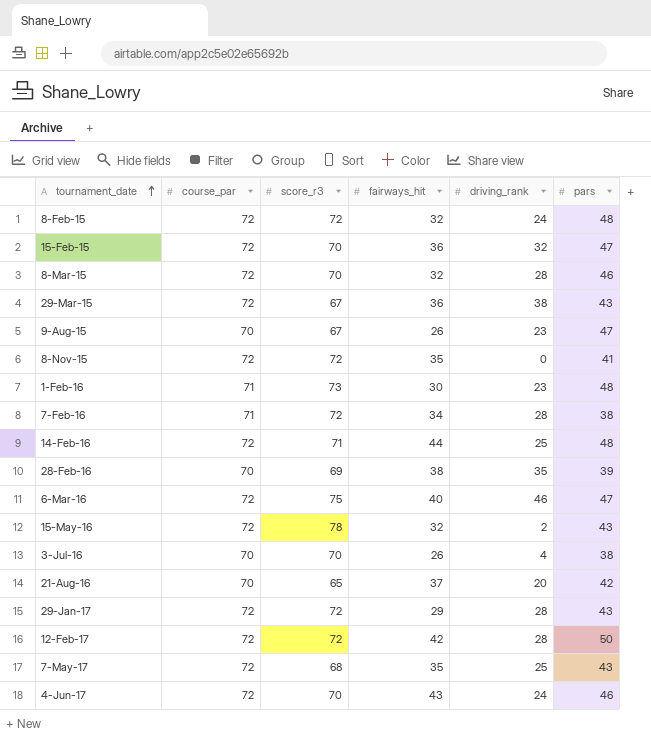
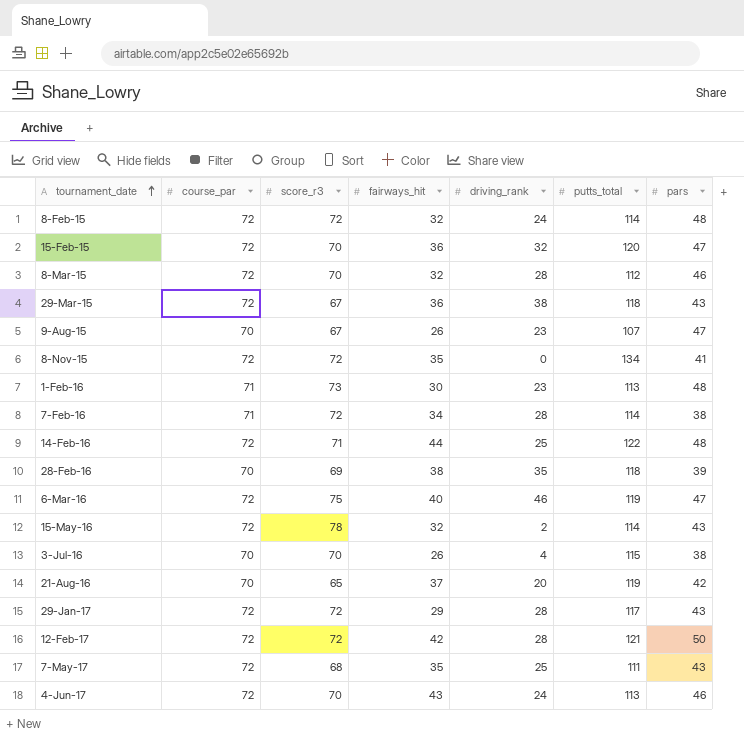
column putts_total | position: none -> 6

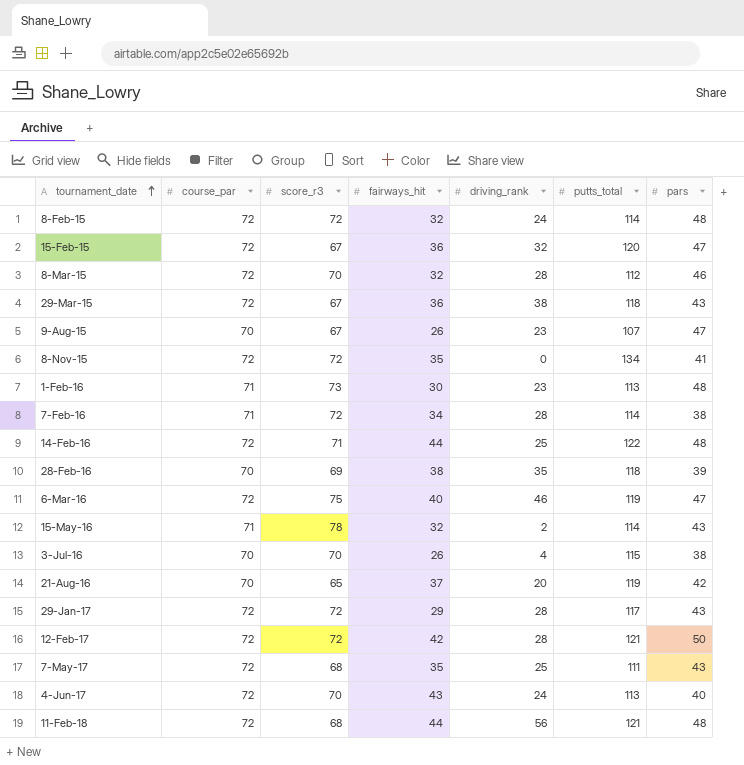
15-Feb-15 | score_r3: 70 -> 67
15-May-16 | course_par: 72 -> 71
4-Jun-17 | pars: 46 -> 40
row 11-Feb-18: none -> 72 | 68 | 44 | 56 | 121 | 48

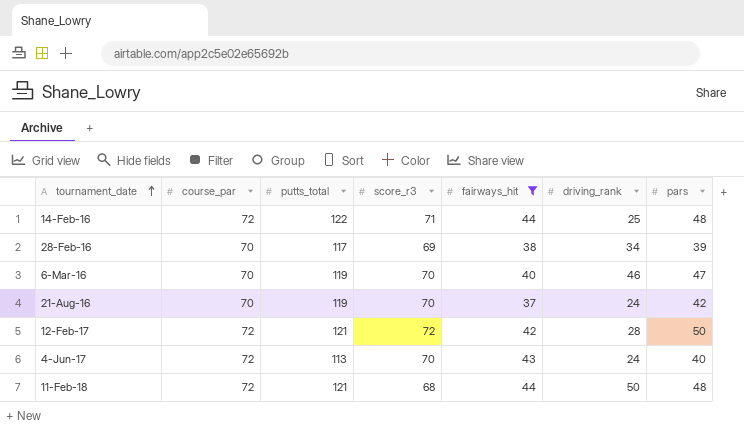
filter: none -> fairways_hit >= 37
column putts_total | position: 6 -> 3
28-Feb-16 | putts_total: 118 -> 117
28-Feb-16 | driving_rank: 35 -> 34
6-Mar-16 | course_par: 72 -> 70
6-Mar-16 | score_r3: 75 -> 70
21-Aug-16 | score_r3: 65 -> 70
21-Aug-16 | driving_rank: 20 -> 24
11-Feb-18 | driving_rank: 56 -> 50

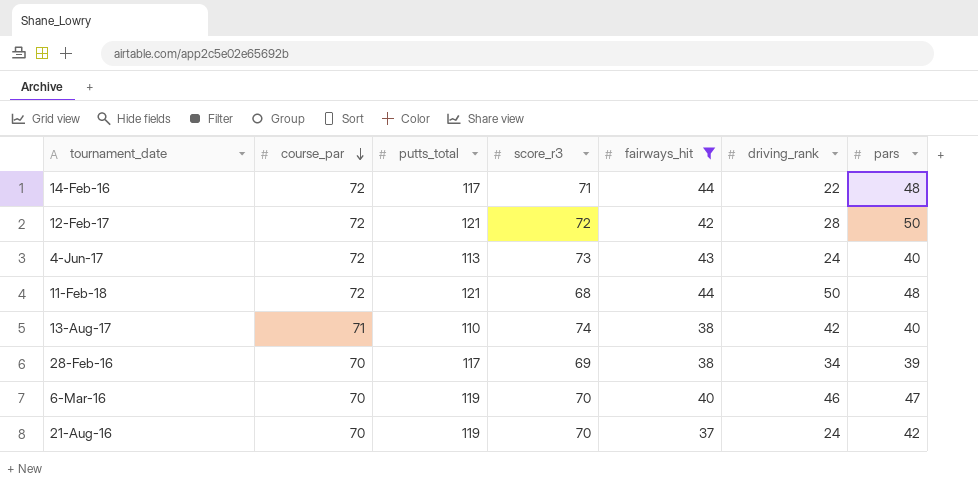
row order: tournament_date ascending -> course_par descending
14-Feb-16 | putts_total: 122 -> 117
14-Feb-16 | driving_rank: 25 -> 22
4-Jun-17 | score_r3: 70 -> 73
row 13-Aug-17: none -> 71 | 110 | 74 | 38 | 42 | 40

